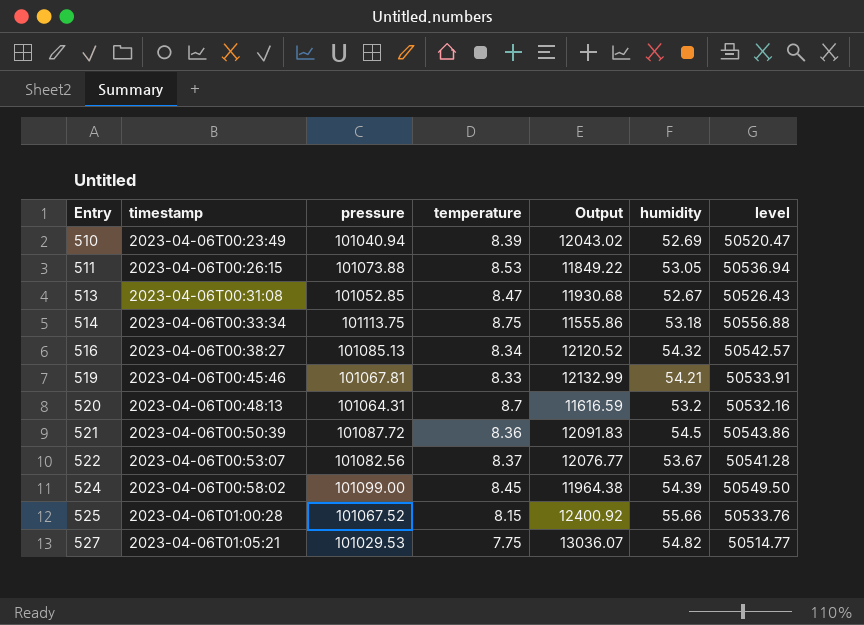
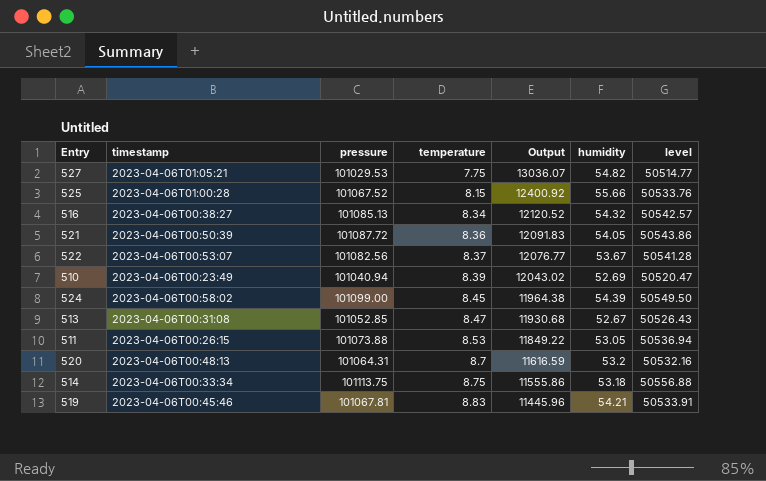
row order: Entry ascending -> temperature ascending
521 | humidity: 54.5 -> 54.05
519 | temperature: 8.33 -> 8.83
519 | Output: 12132.99 -> 11445.96

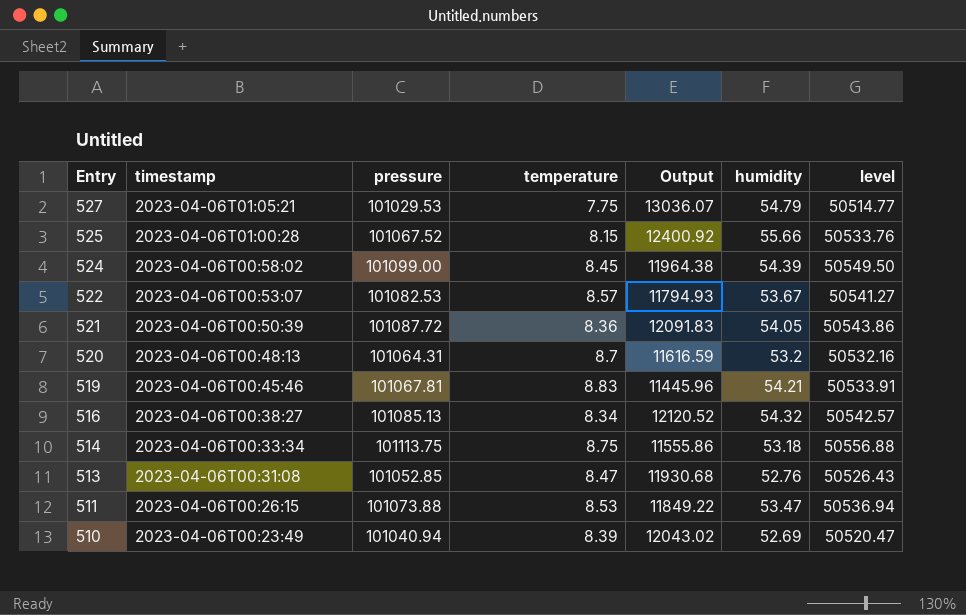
row order: temperature ascending -> Entry descending
527 | humidity: 54.82 -> 54.79
522 | pressure: 101082.56 -> 101082.53
522 | temperature: 8.37 -> 8.57
522 | Output: 12076.77 -> 11794.93
522 | level: 50541.28 -> 50541.27
513 | humidity: 52.67 -> 52.76
511 | humidity: 53.05 -> 53.47

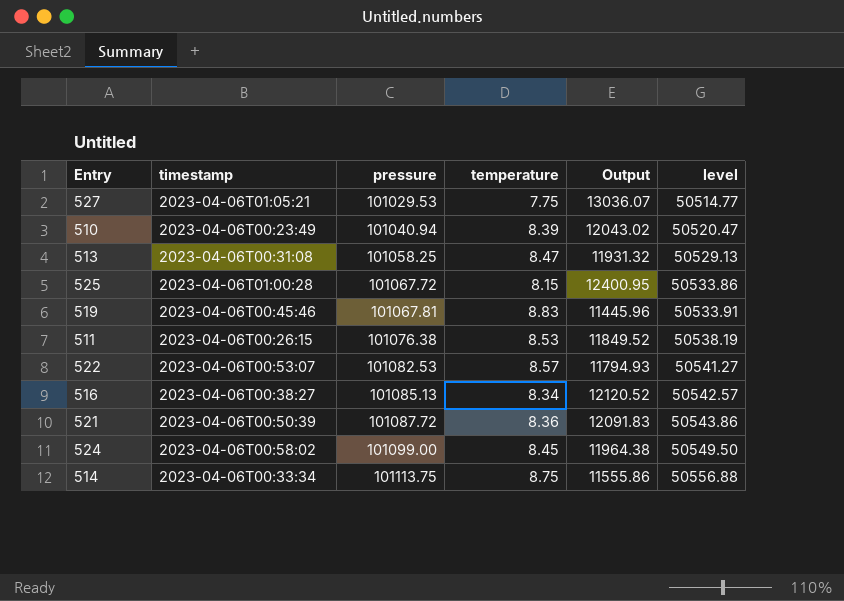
row order: Entry descending -> pressure ascending
column humidity | position: 6 -> none
row 520: 2023-04-06T00:48:13 | 101064.31 | 8.7 | 11616.59 | 53.2 | 50532.16 -> none
513 | pressure: 101052.85 -> 101058.25
513 | Output: 11930.68 -> 11931.32
513 | level: 50526.43 -> 50529.13
525 | pressure: 101067.52 -> 101067.72
525 | Output: 12400.92 -> 12400.95
525 | level: 50533.76 -> 50533.86
511 | pressure: 101073.88 -> 101076.38
511 | Output: 11849.22 -> 11849.52
511 | level: 50536.94 -> 50538.19

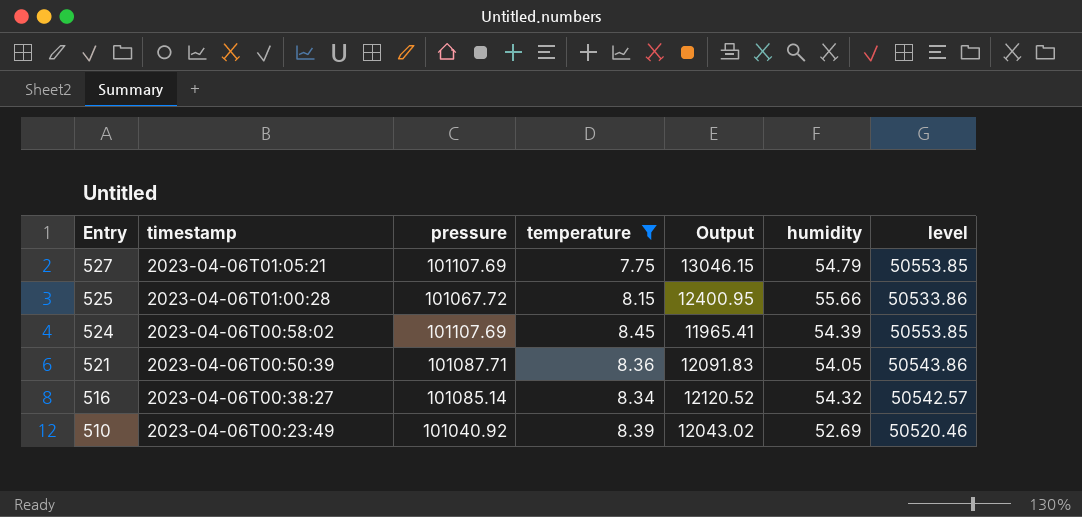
filter: none -> temperature <= 8.45
row order: pressure ascending -> Entry descending
column humidity | position: none -> 6
527 | pressure: 101029.53 -> 101107.69
527 | Output: 13036.07 -> 13046.15
527 | level: 50514.77 -> 50553.85
524 | pressure: 101099.00 -> 101107.69
524 | Output: 11964.38 -> 11965.41
524 | level: 50549.50 -> 50553.85
521 | pressure: 101087.72 -> 101087.71
516 | pressure: 101085.13 -> 101085.14
510 | pressure: 101040.94 -> 101040.92
510 | level: 50520.47 -> 50520.46

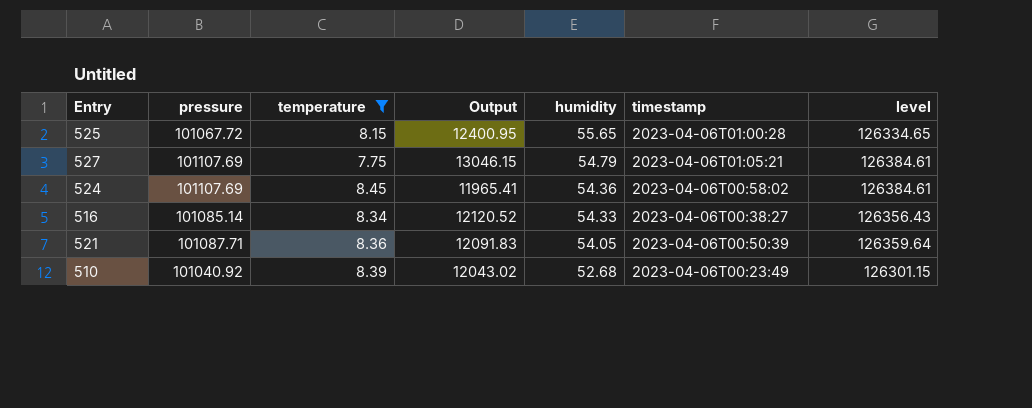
row order: Entry descending -> humidity descending
column timestamp | position: 2 -> 6
column level | formula: [pressure] * 0.5 -> [pressure] * 1.25
525 | humidity: 55.66 -> 55.65
524 | humidity: 54.39 -> 54.36
516 | humidity: 54.32 -> 54.33
510 | humidity: 52.69 -> 52.68

